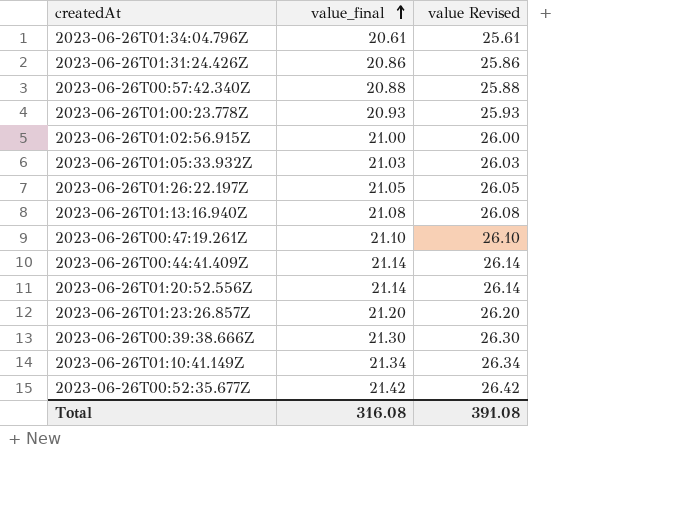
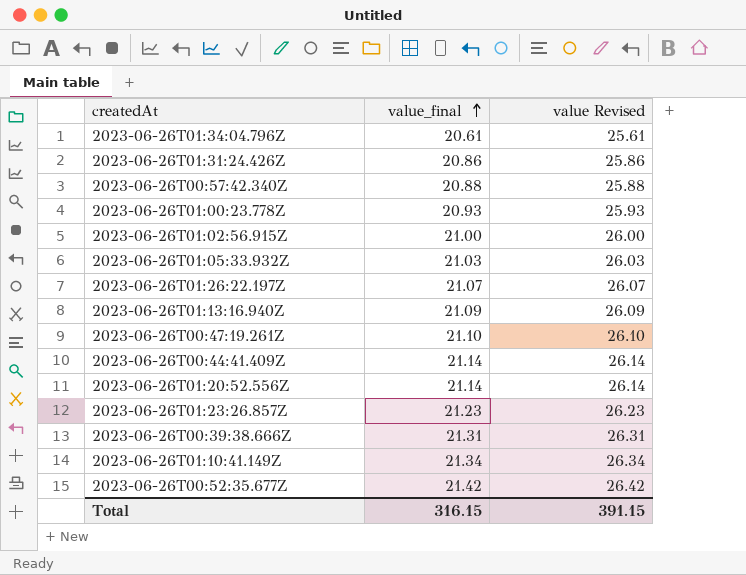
2023-06-26T01:26:22.197Z | value_final: 21.05 -> 21.07
2023-06-26T01:26:22.197Z | value Revised: 26.05 -> 26.07
2023-06-26T01:13:16.940Z | value_final: 21.08 -> 21.09
2023-06-26T01:13:16.940Z | value Revised: 26.08 -> 26.09
2023-06-26T01:23:26.857Z | value_final: 21.20 -> 21.23
2023-06-26T01:23:26.857Z | value Revised: 26.20 -> 26.23
2023-06-26T00:39:38.666Z | value_final: 21.30 -> 21.31
2023-06-26T00:39:38.666Z | value Revised: 26.30 -> 26.31
Total | value_final: 316.08 -> 316.15
Total | value Revised: 391.08 -> 391.15

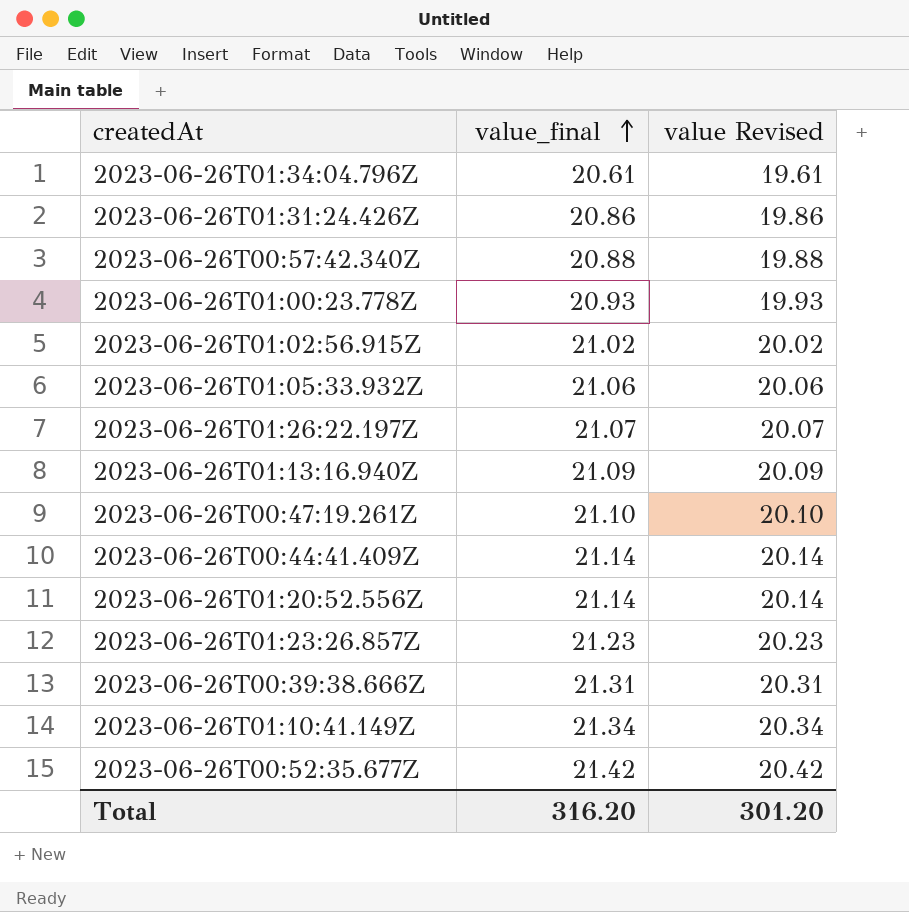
column value Revised | formula: [value_final] + 5 -> [value_final] - 1
2023-06-26T01:02:56.915Z | value_final: 21.00 -> 21.02
2023-06-26T01:05:33.932Z | value_final: 21.03 -> 21.06
Total | value_final: 316.15 -> 316.20
Total | value Revised: 391.15 -> 301.20

